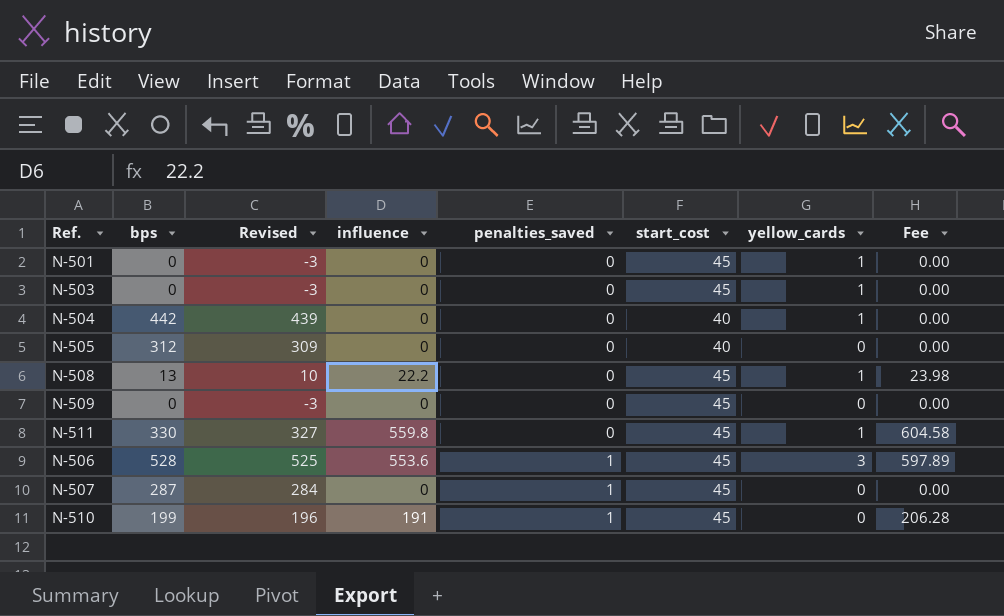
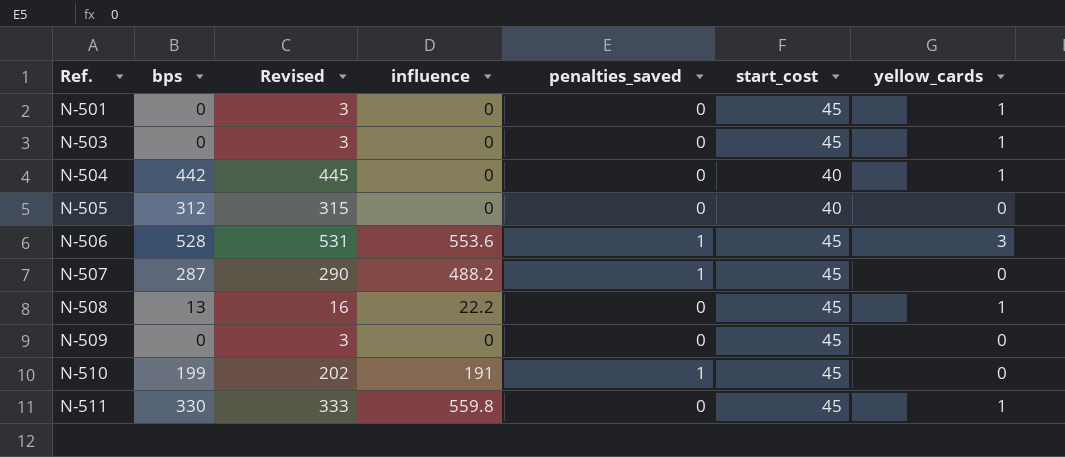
row order: penalties_saved ascending -> Ref. ascending
column Fee | formula: [influence] * 1.08 -> none
column Revised | formula: [bps] - 3 -> [bps] + 3
N-507 | influence: 0 -> 488.2

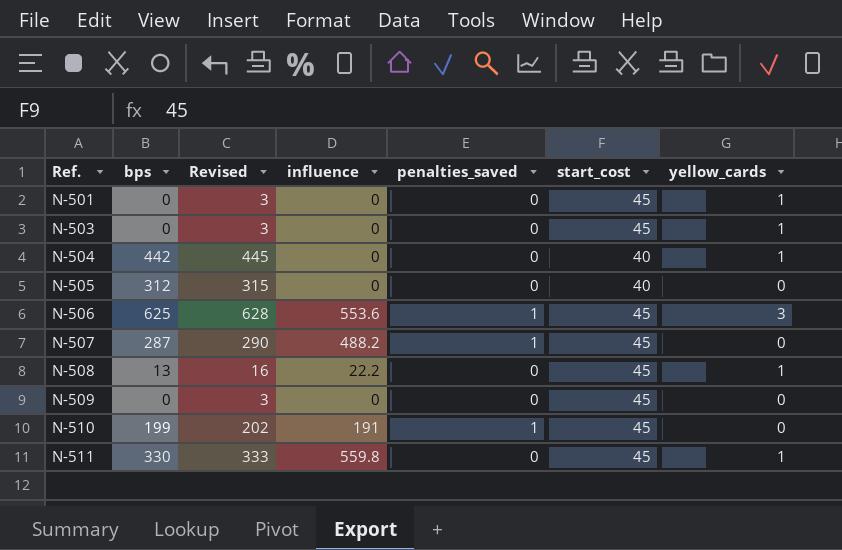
N-506 | bps: 528 -> 625
N-506 | Revised: 531 -> 628

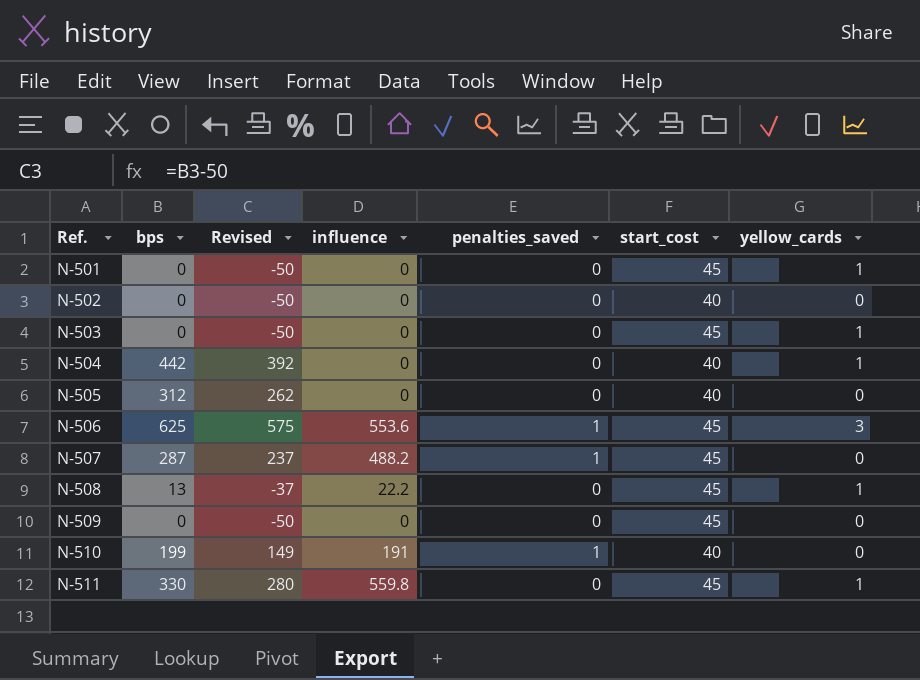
column Revised | formula: [bps] + 3 -> [bps] - 50
row N-502: none -> 0 | -50 | 0 | 0 | 40 | 0
N-510 | start_cost: 45 -> 40

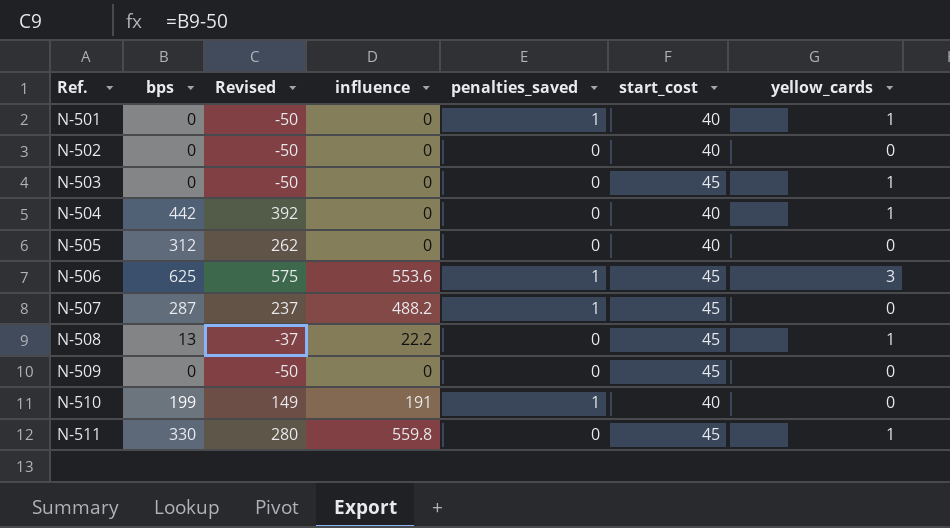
N-501 | penalties_saved: 0 -> 1
N-501 | start_cost: 45 -> 40

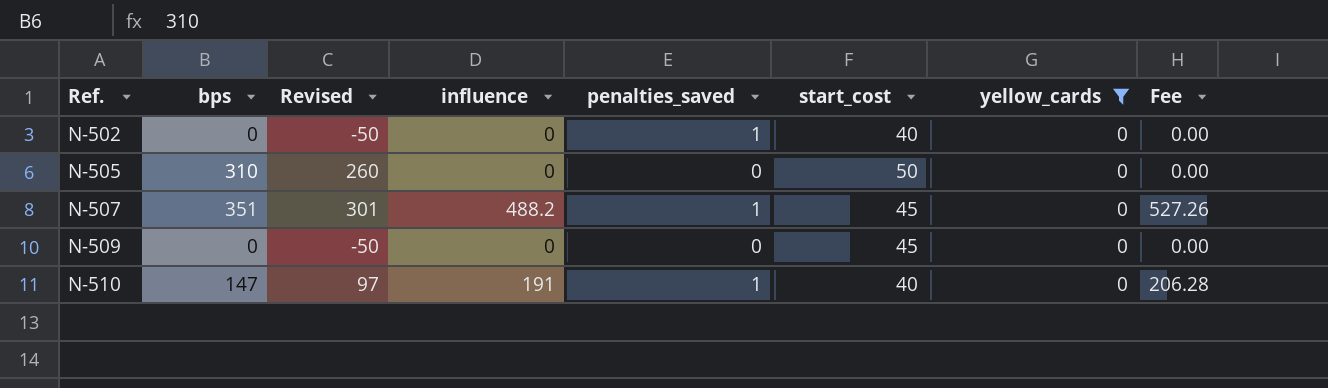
filter: none -> yellow_cards = 0
column Fee | formula: none -> [influence] * 1.08
N-502 | penalties_saved: 0 -> 1
N-505 | bps: 312 -> 310
N-505 | Revised: 262 -> 260
N-505 | start_cost: 40 -> 50
N-507 | bps: 287 -> 351
N-507 | Revised: 237 -> 301
N-510 | bps: 199 -> 147
N-510 | Revised: 149 -> 97

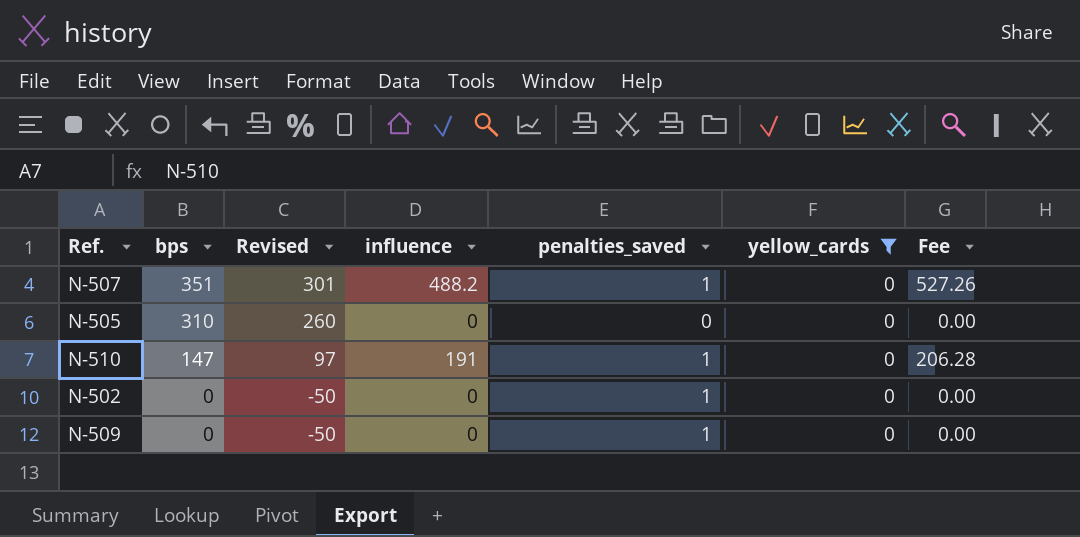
row order: Ref. ascending -> bps descending
column start_cost | position: 6 -> none
N-509 | penalties_saved: 0 -> 1

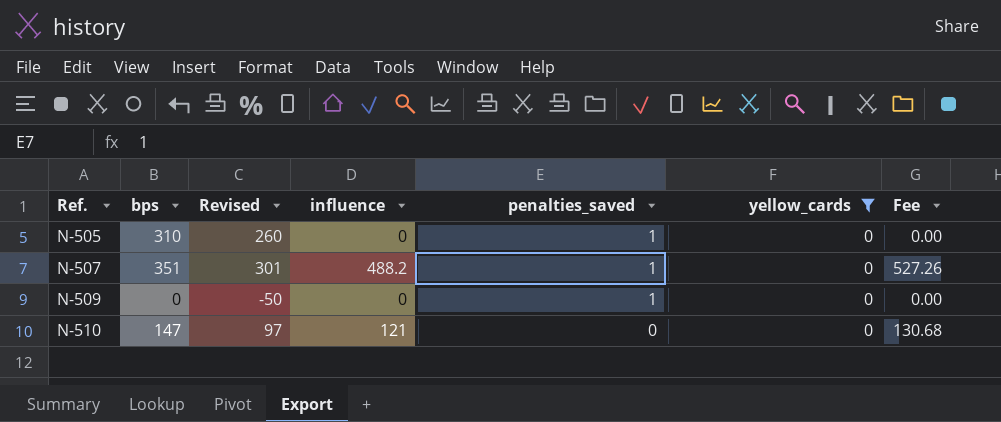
row order: bps descending -> Ref. ascending
row N-502: 0 | -50 | 0 | 1 | 0 | 0.00 -> none
N-505 | penalties_saved: 0 -> 1
N-510 | influence: 191 -> 121
N-510 | penalties_saved: 1 -> 0
N-510 | Fee: 206.28 -> 130.68

